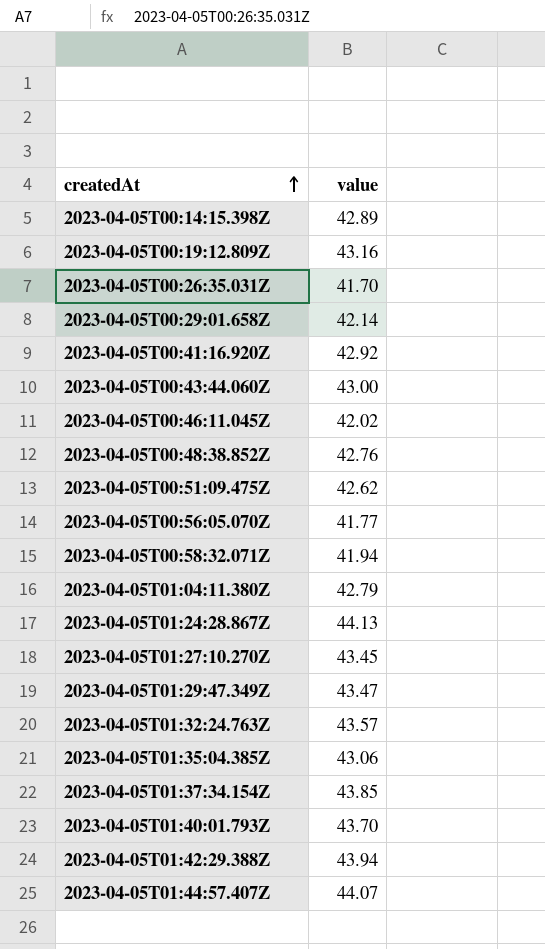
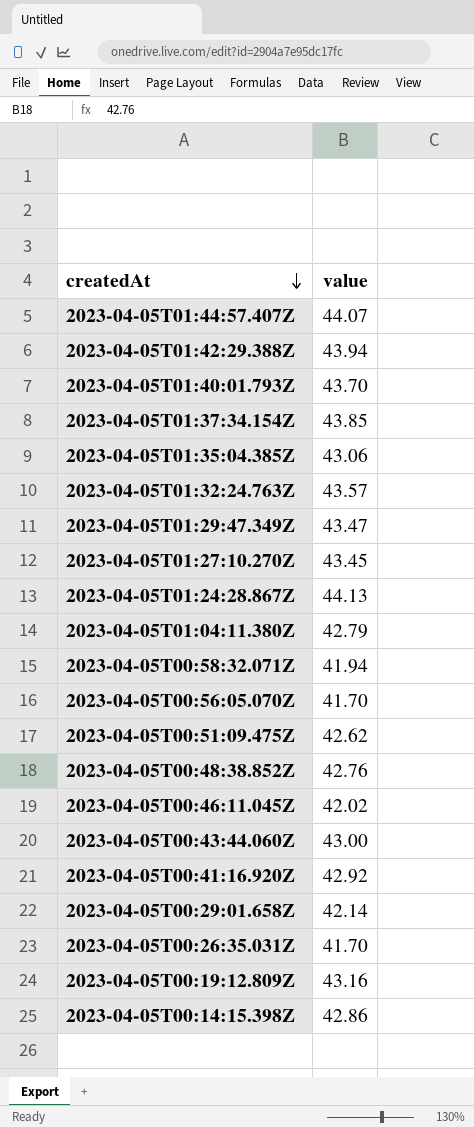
row order: createdAt ascending -> createdAt descending
2023-04-05T00:56:05.070Z | value: 41.77 -> 41.70
2023-04-05T00:14:15.398Z | value: 42.89 -> 42.86

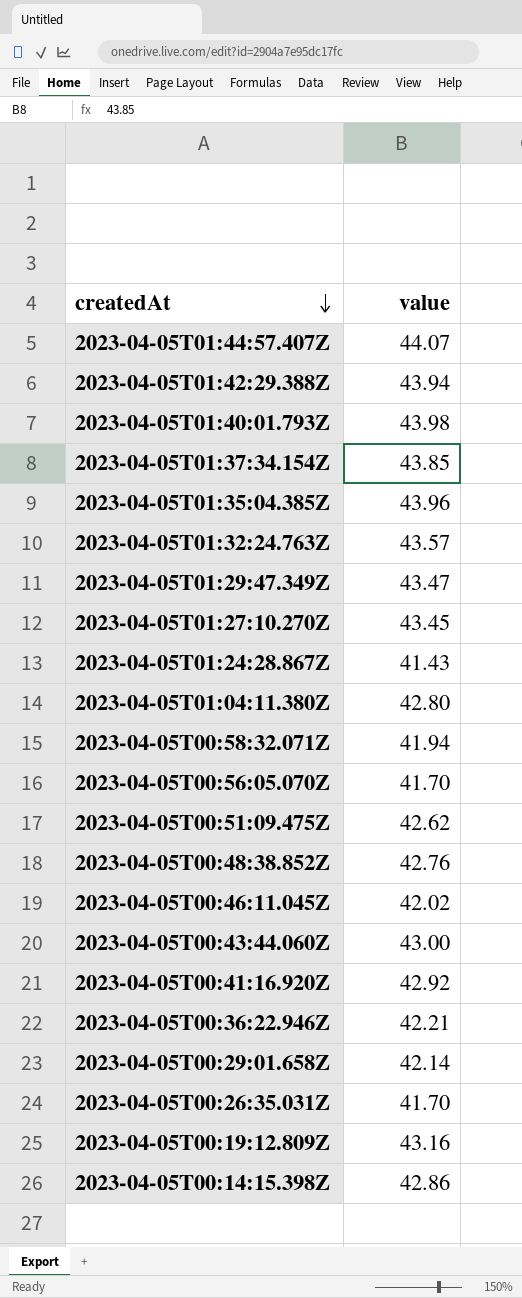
2023-04-05T01:40:01.793Z | value: 43.70 -> 43.98
2023-04-05T01:35:04.385Z | value: 43.06 -> 43.96
2023-04-05T01:24:28.867Z | value: 44.13 -> 41.43
2023-04-05T01:04:11.380Z | value: 42.79 -> 42.80
row 2023-04-05T00:36:22.946Z: none -> 42.21

